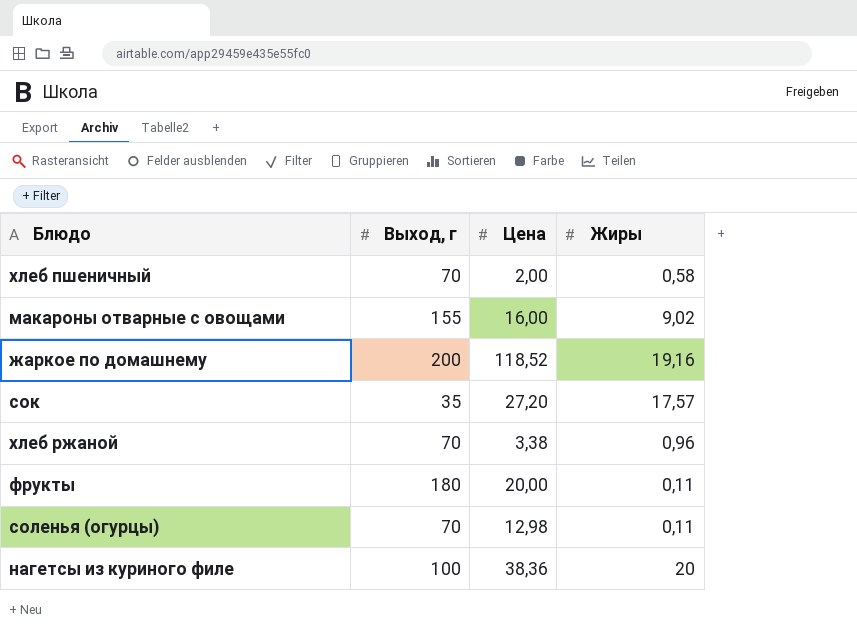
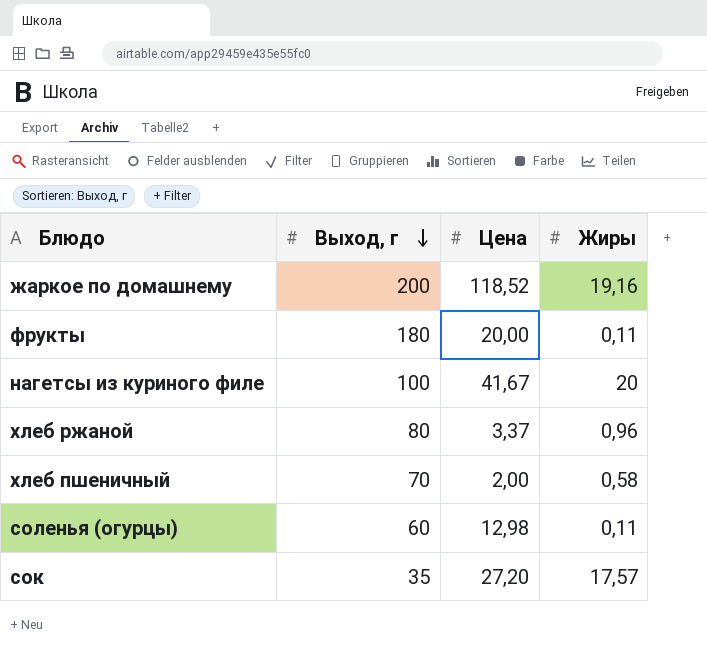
row order: none -> Выход, г descending
row макароны отварные с овощами: 155 | 16,00 | 9,02 -> none
нагетсы из куриного филе | Цена: 38,36 -> 41,67
хлеб ржаной | Выход, г: 70 -> 80
хлеб ржаной | Цена: 3,38 -> 3,37
соленья (огурцы) | Выход, г: 70 -> 60

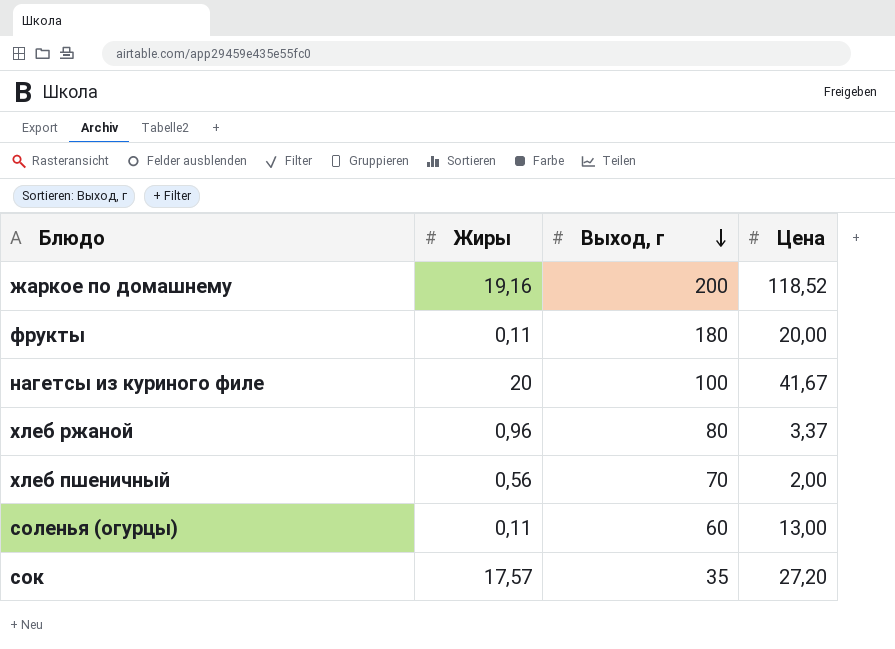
column Жиры | position: 4 -> 2
хлеб пшеничный | Жиры: 0,58 -> 0,56
соленья (огурцы) | Цена: 12,98 -> 13,00

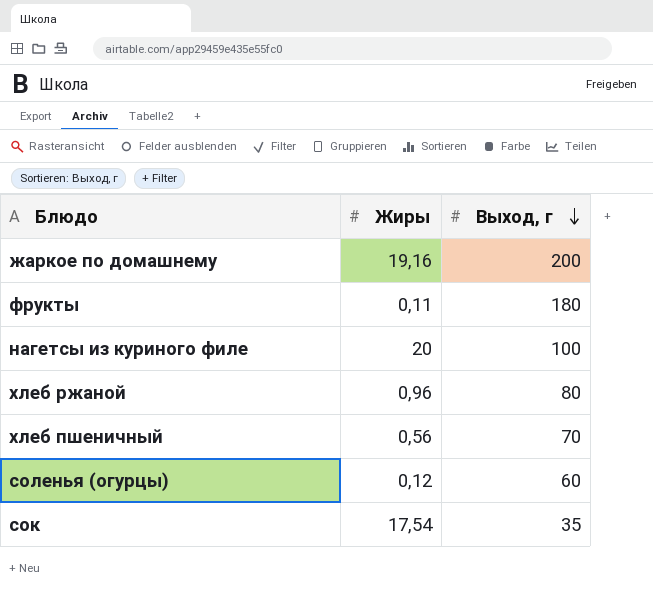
column Цена | position: 4 -> none
соленья (огурцы) | Жиры: 0,11 -> 0,12
сок | Жиры: 17,57 -> 17,54

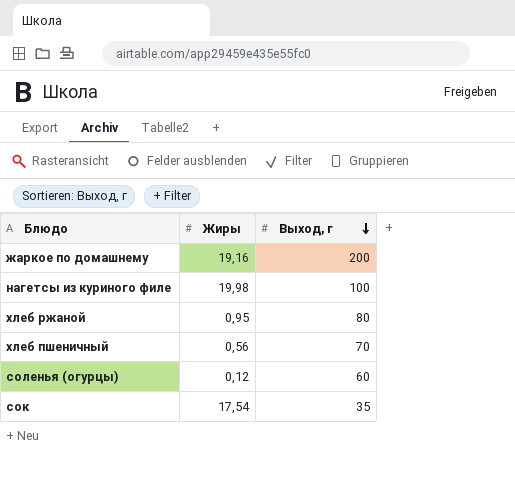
row фрукты: 0,11 | 180 -> none
нагетсы из куриного филе | Жиры: 20 -> 19,98
хлеб ржаной | Жиры: 0,96 -> 0,95

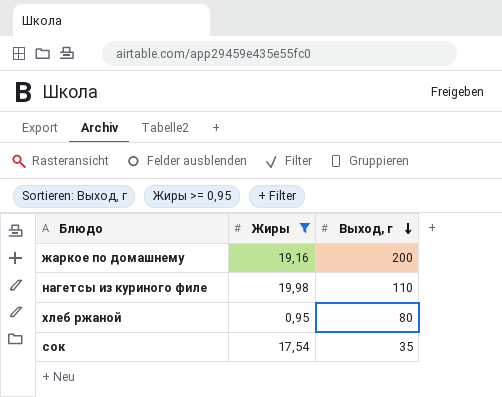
filter: none -> Жиры >= 0,95
нагетсы из куриного филе | Выход, г: 100 -> 110

